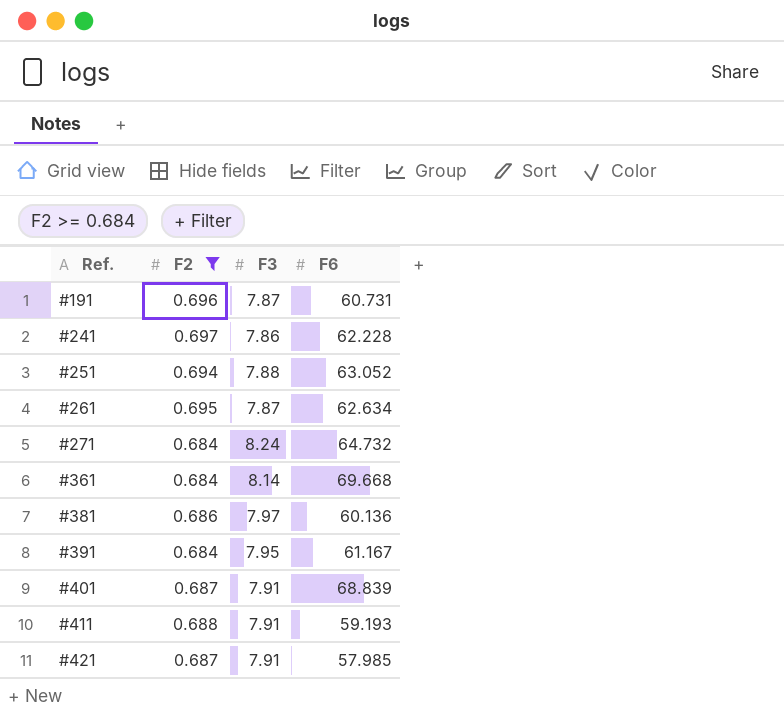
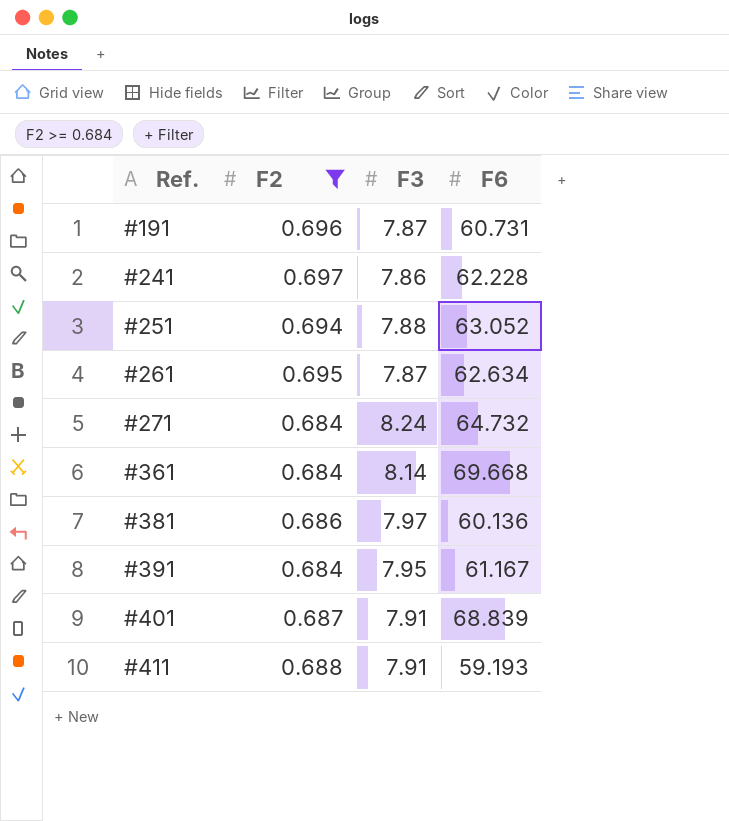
row #421: 0.687 | 7.91 | 57.985 -> none

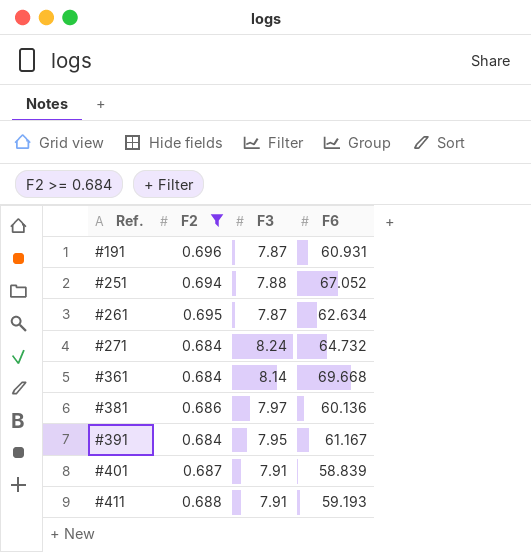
row #241: 0.697 | 7.86 | 62.228 -> none
#191 | F6: 60.731 -> 60.931
#251 | F6: 63.052 -> 67.052
#401 | F6: 68.839 -> 58.839

